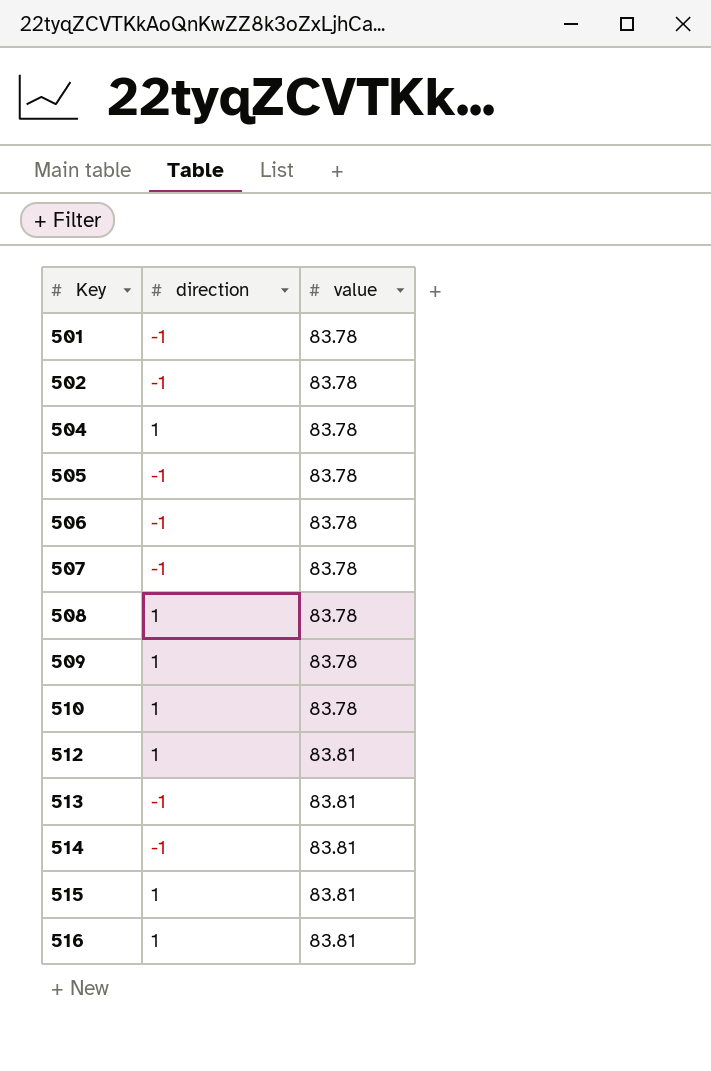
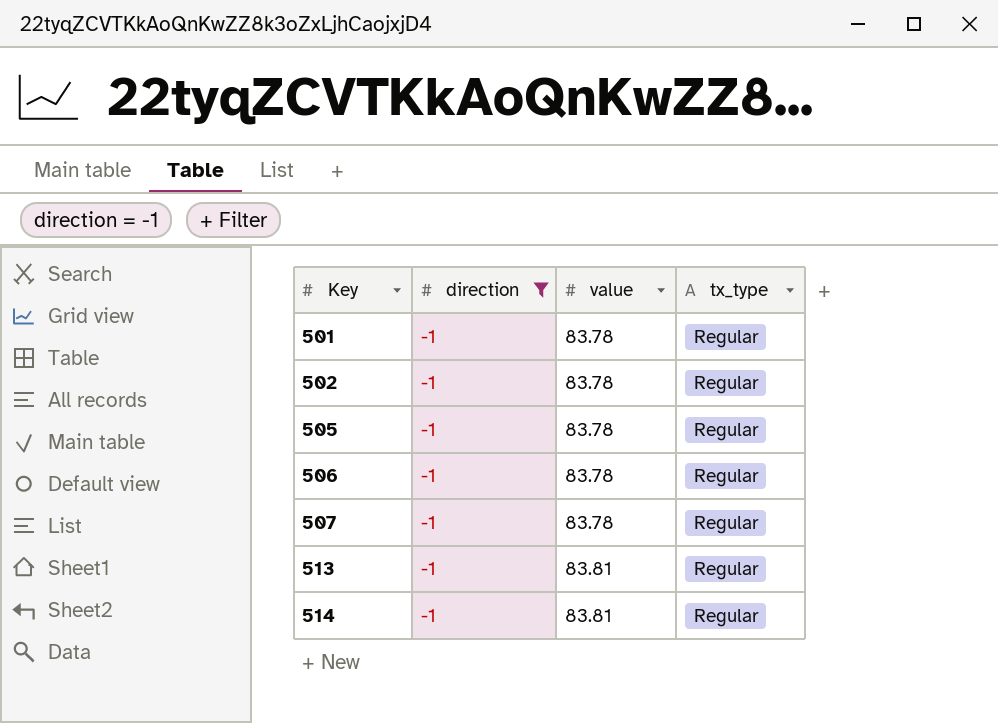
filter: none -> direction = -1
column tx_type | position: none -> 4

